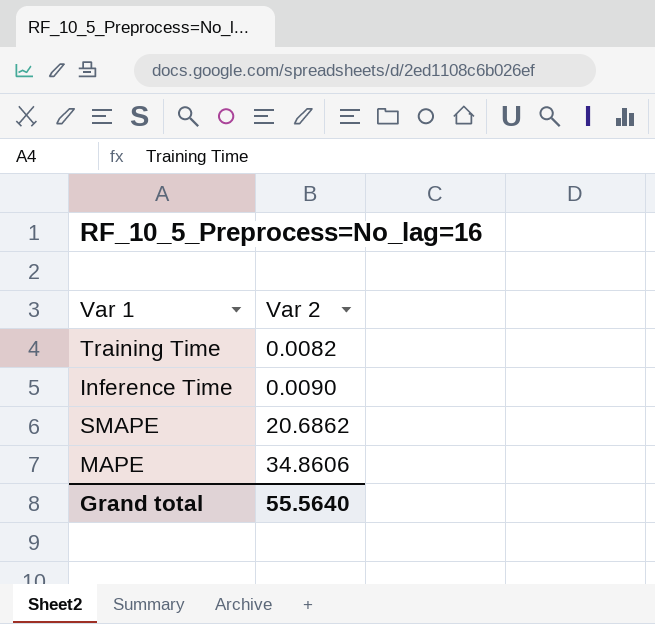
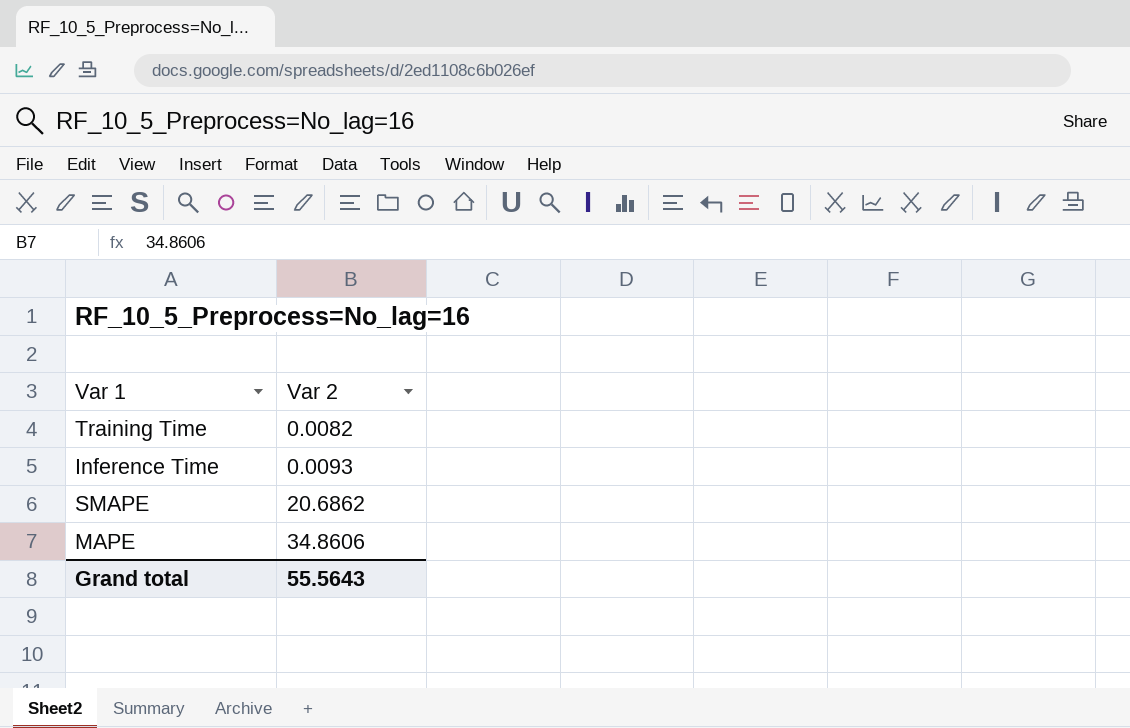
Inference Time | Var 2: 0.0090 -> 0.0093
Grand total | Var 2: 55.5640 -> 55.5643

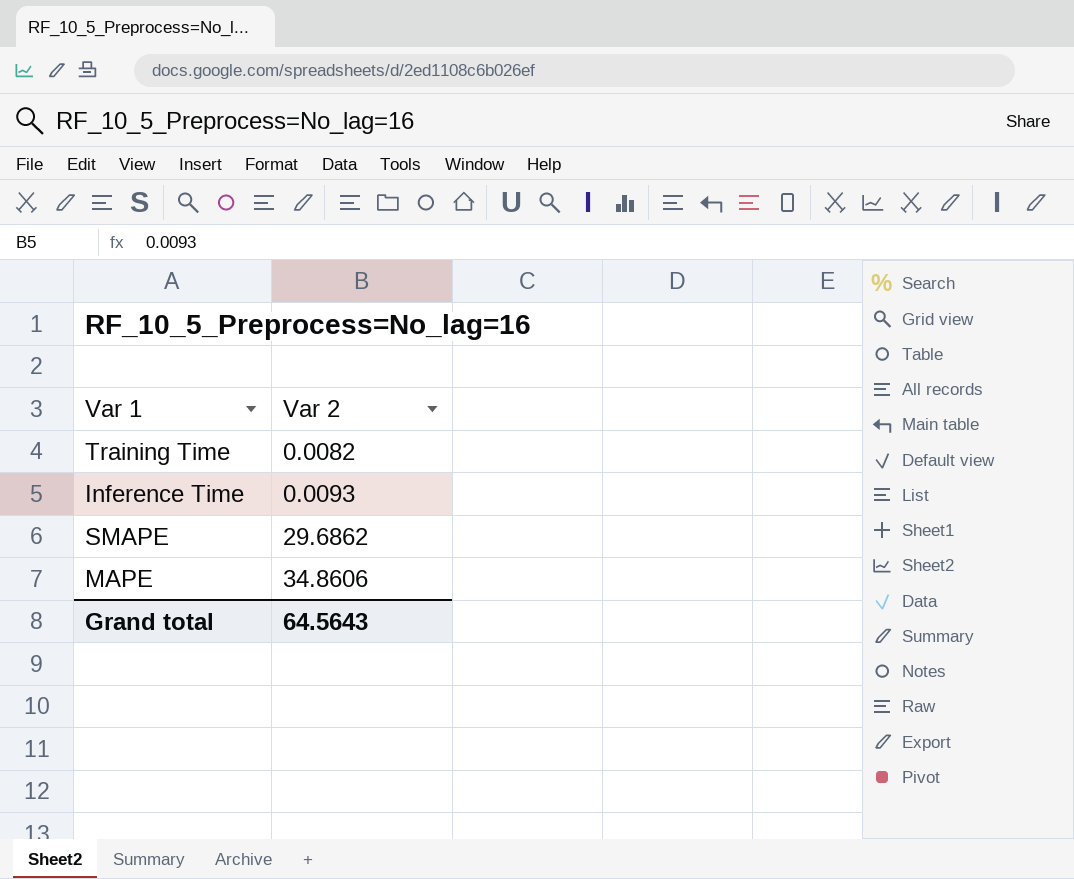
SMAPE | Var 2: 20.6862 -> 29.6862
Grand total | Var 2: 55.5643 -> 64.5643

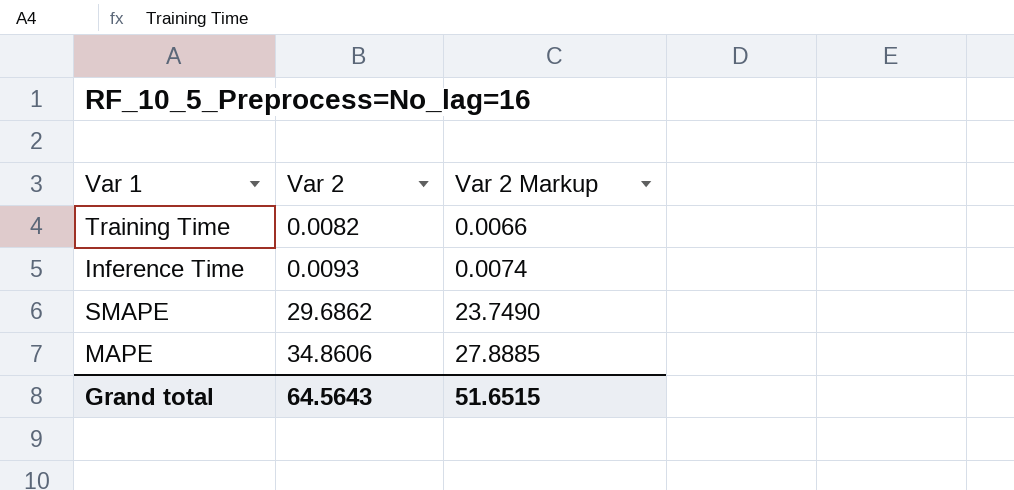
column Var 2 Markup | formula: none -> [Var 2] * 0.8

